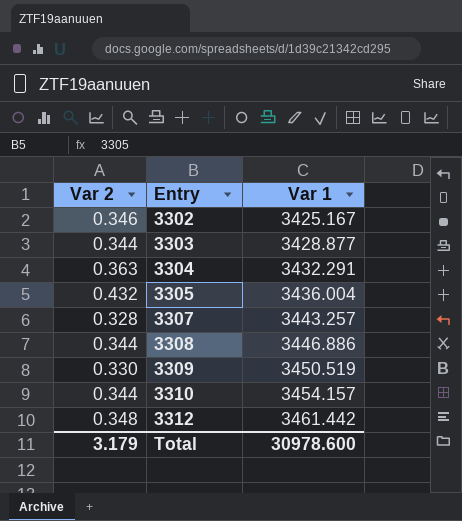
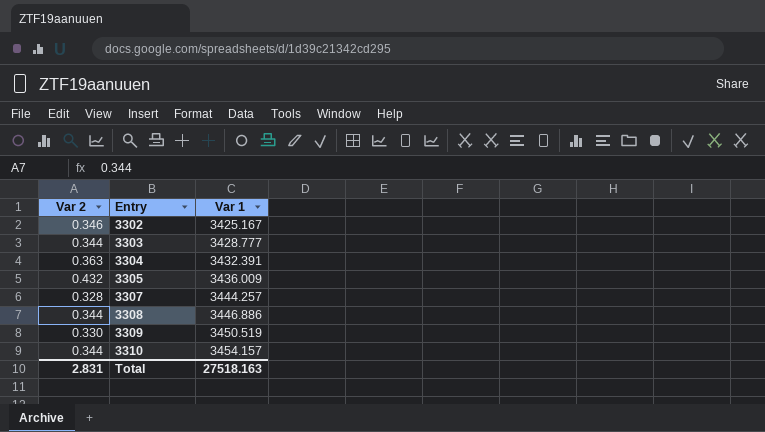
row 3312: 0.348 | 3461.442 -> none
3303 | Var 1: 3428.877 -> 3428.777
3304 | Var 1: 3432.291 -> 3432.391
3305 | Var 1: 3436.004 -> 3436.009
3307 | Var 1: 3443.257 -> 3444.257
Total | Var 2: 3.179 -> 2.831
Total | Var 1: 30978.600 -> 27518.163

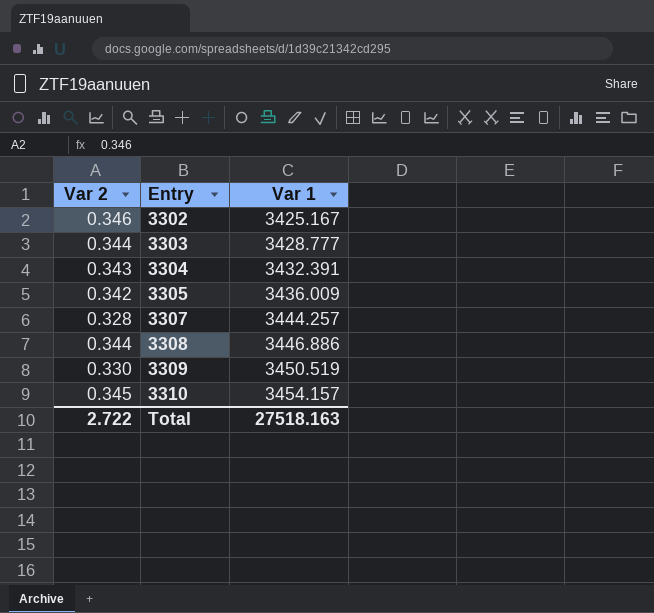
3304 | Var 2: 0.363 -> 0.343
3305 | Var 2: 0.432 -> 0.342
3310 | Var 2: 0.344 -> 0.345
Total | Var 2: 2.831 -> 2.722

